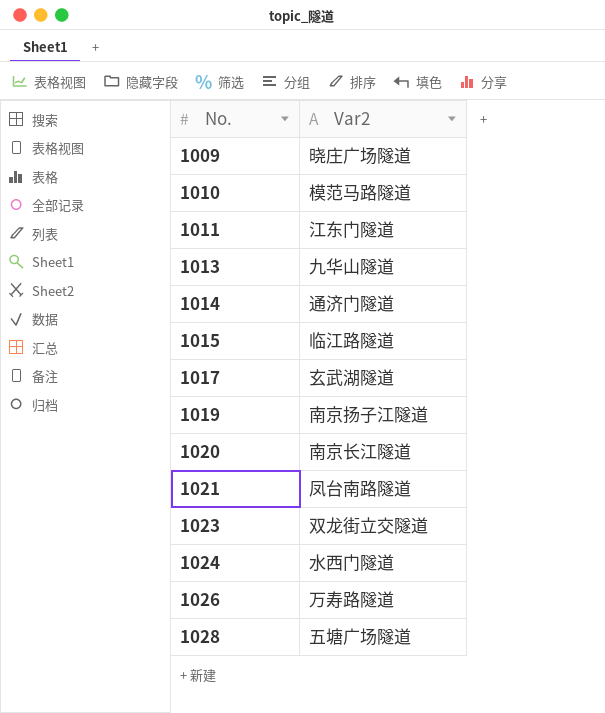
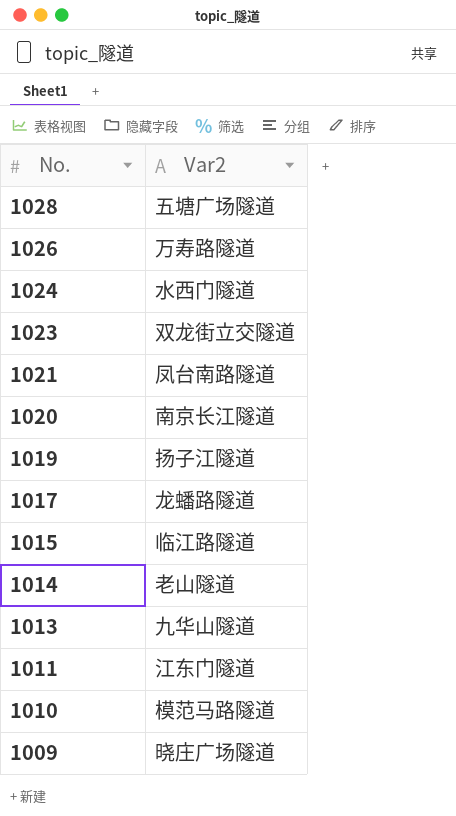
row order: No. ascending -> No. descending
1019 | Var2: 南京扬子江隧道 -> 扬子江隧道
1017 | Var2: 玄武湖隧道 -> 龙蟠路隧道
1014 | Var2: 通济门隧道 -> 老山隧道

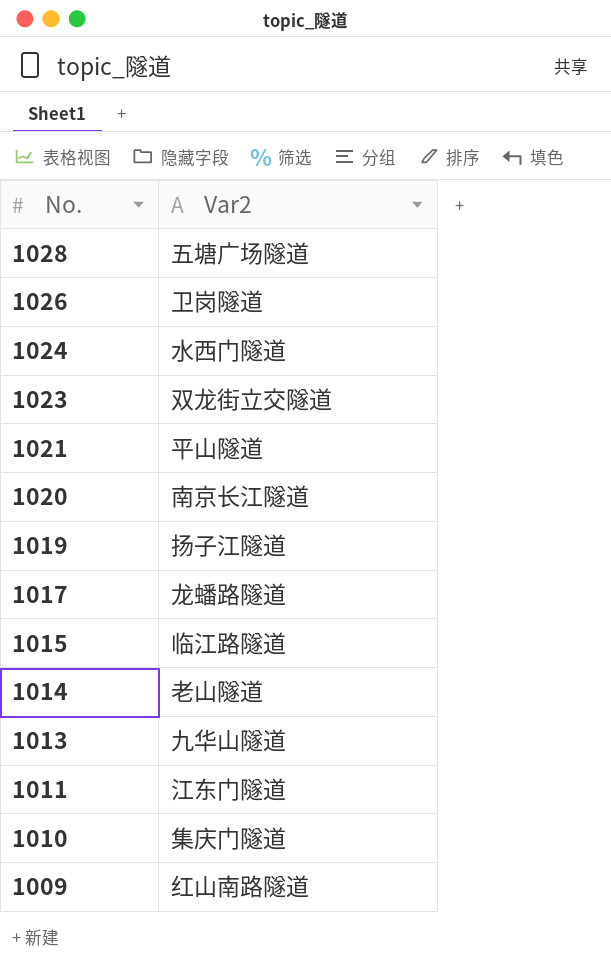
1026 | Var2: 万寿路隧道 -> 卫岗隧道
1021 | Var2: 凤台南路隧道 -> 平山隧道
1010 | Var2: 模范马路隧道 -> 集庆门隧道
1009 | Var2: 晓庄广场隧道 -> 红山南路隧道

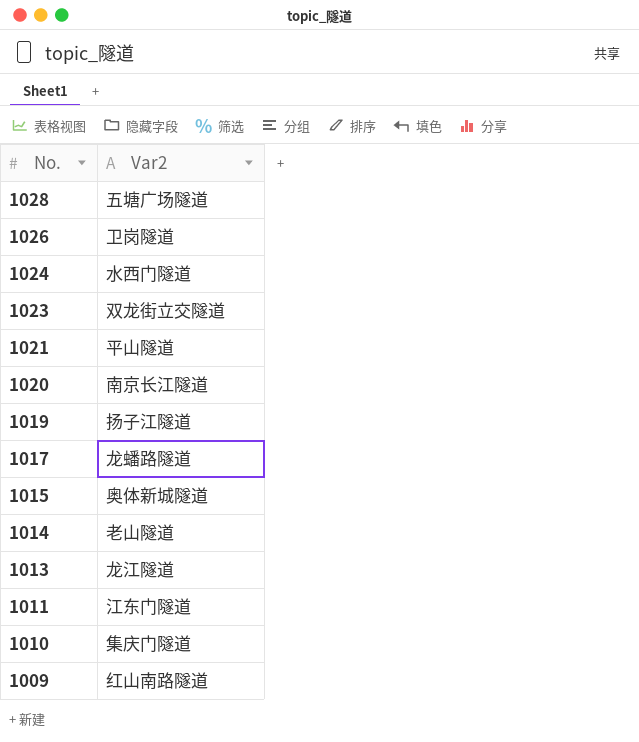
1015 | Var2: 临江路隧道 -> 奥体新城隧道
1013 | Var2: 九华山隧道 -> 龙江隧道

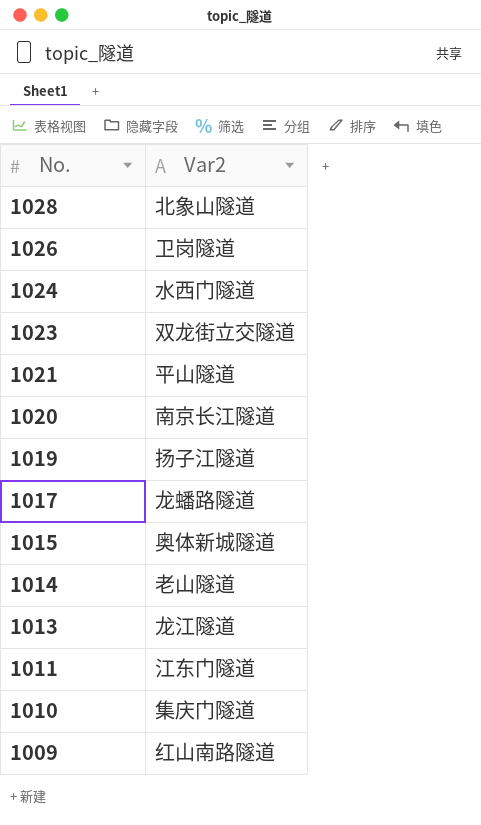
1028 | Var2: 五塘广场隧道 -> 北象山隧道

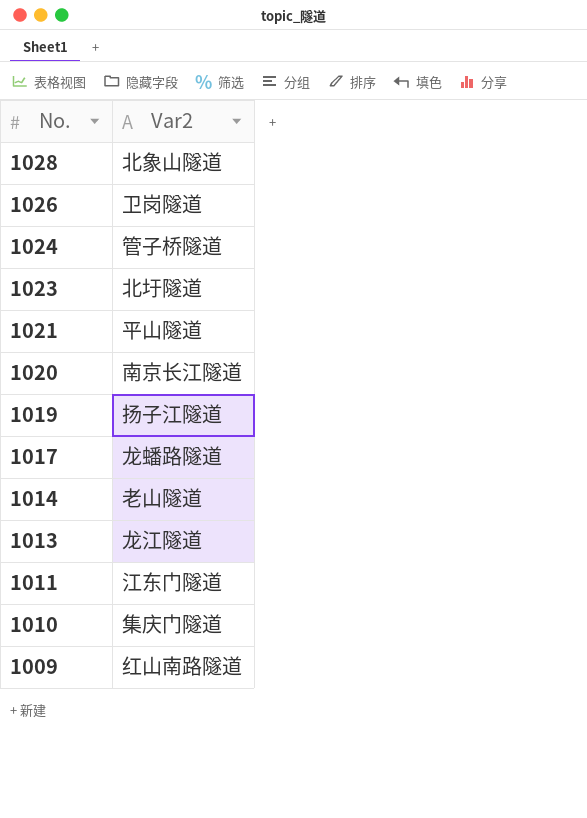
row 1015: 奥体新城隧道 -> none
1024 | Var2: 水西门隧道 -> 管子桥隧道
1023 | Var2: 双龙街立交隧道 -> 北圩隧道

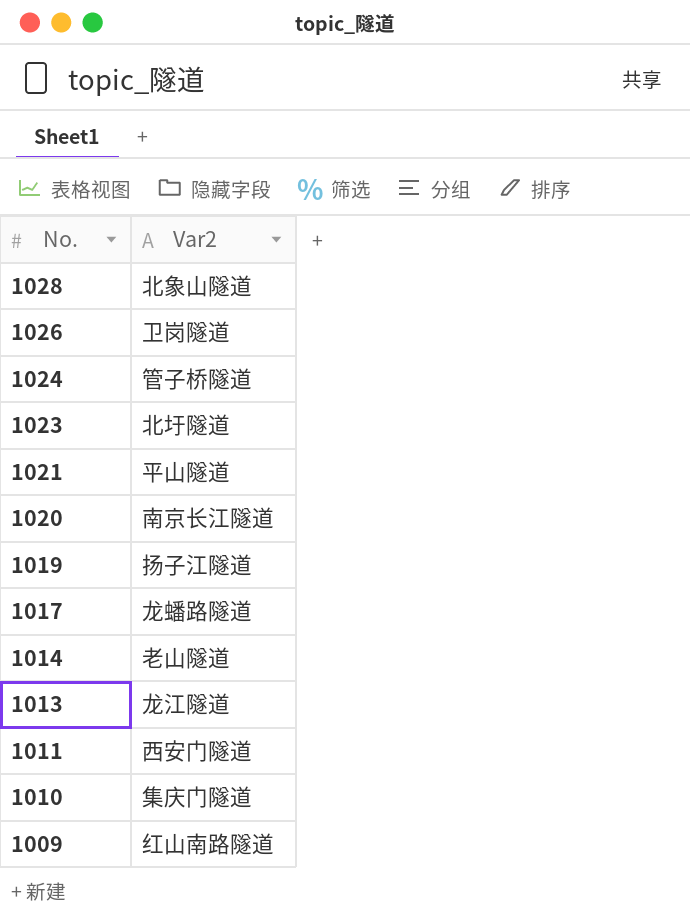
1011 | Var2: 江东门隧道 -> 西安门隧道

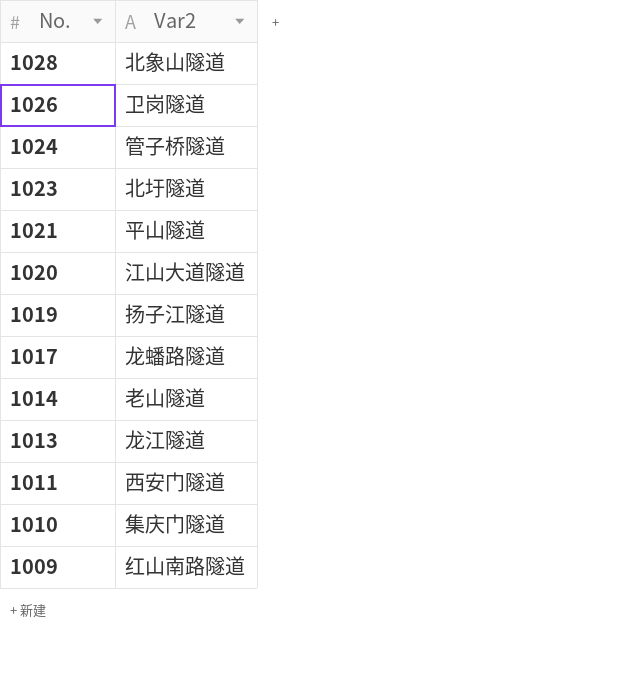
1020 | Var2: 南京长江隧道 -> 江山大道隧道

